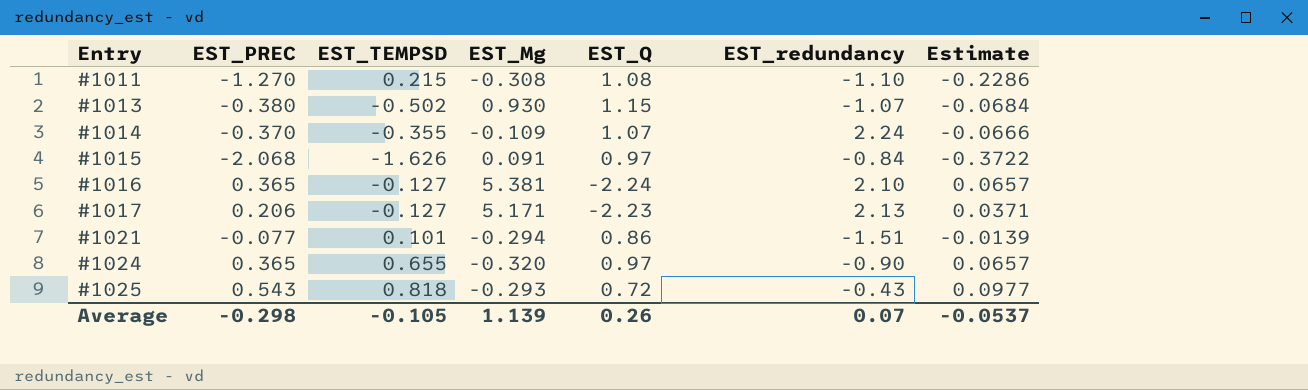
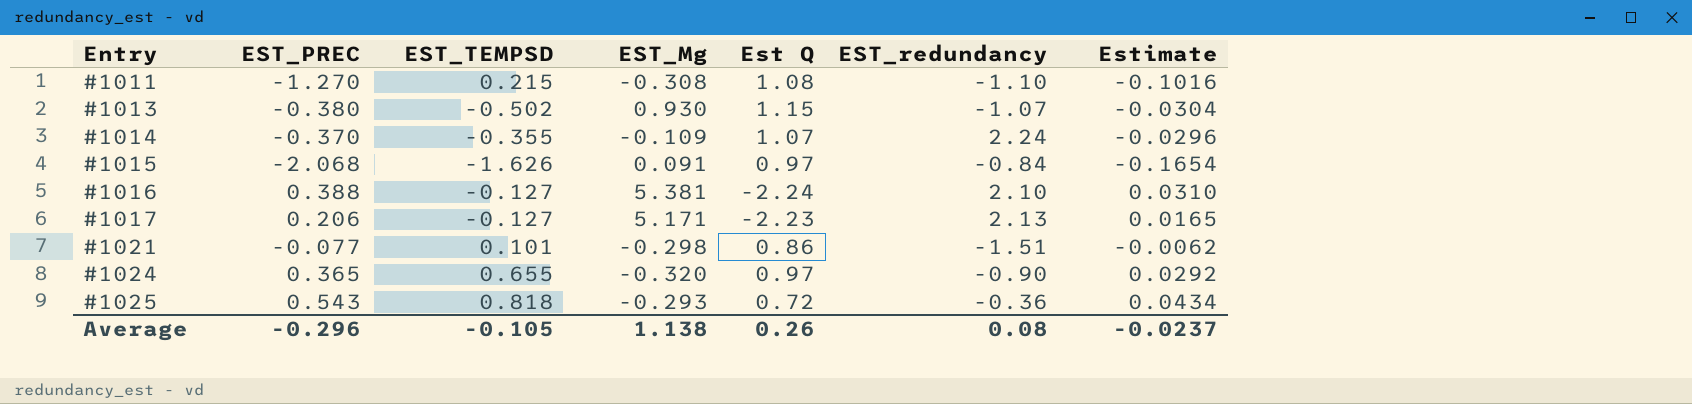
column name: EST_Q -> Est Q
column Estimate | formula: [EST_PREC] * 0.18 -> [EST_PREC] * 0.08
#1016 | EST_PREC: 0.365 -> 0.388
#1021 | EST_Mg: -0.294 -> -0.298
#1025 | EST_redundancy: -0.43 -> -0.36
Average | EST_PREC: -0.298 -> -0.296
Average | EST_Mg: 1.139 -> 1.138
Average | EST_redundancy: 0.07 -> 0.08
Average | Estimate: -0.0537 -> -0.0237

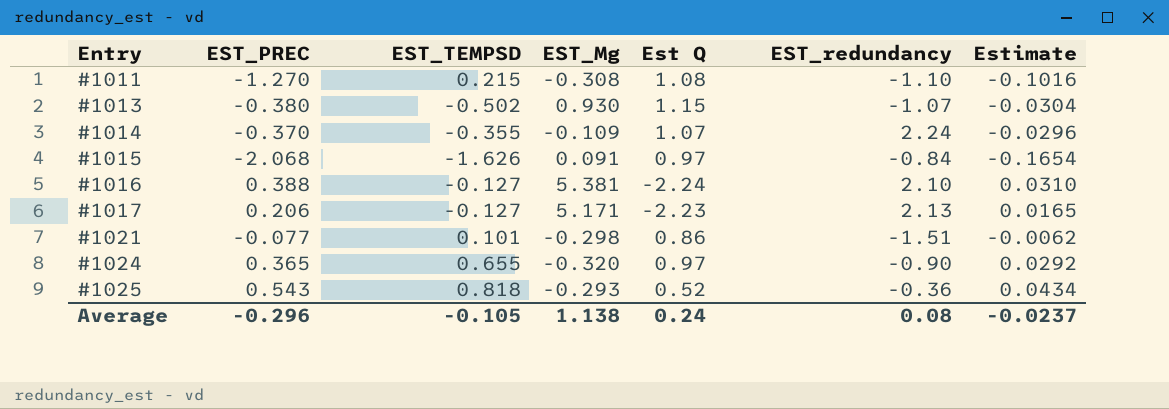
#1025 | Est Q: 0.72 -> 0.52
Average | Est Q: 0.26 -> 0.24

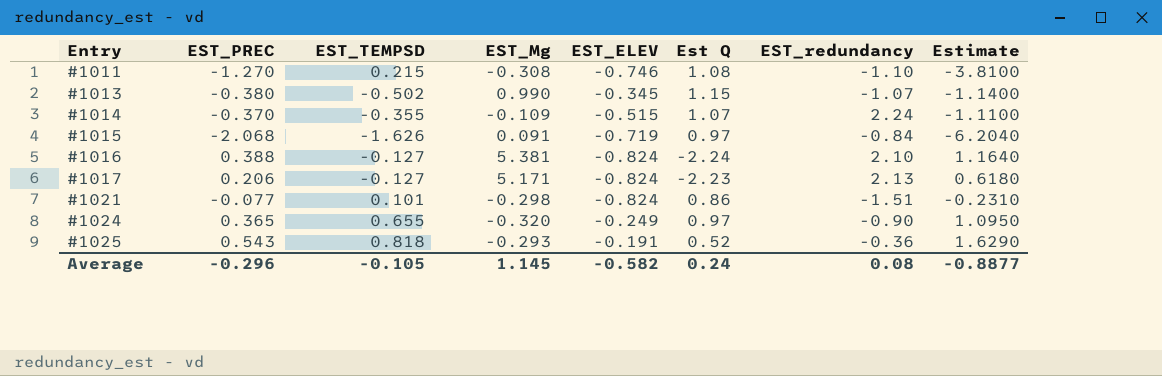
column EST_ELEV | position: none -> 5
column Estimate | formula: [EST_PREC] * 0.08 -> [EST_PREC] * 3
#1013 | EST_Mg: 0.930 -> 0.990
Average | EST_Mg: 1.138 -> 1.145
Average | Estimate: -0.0237 -> -0.8877

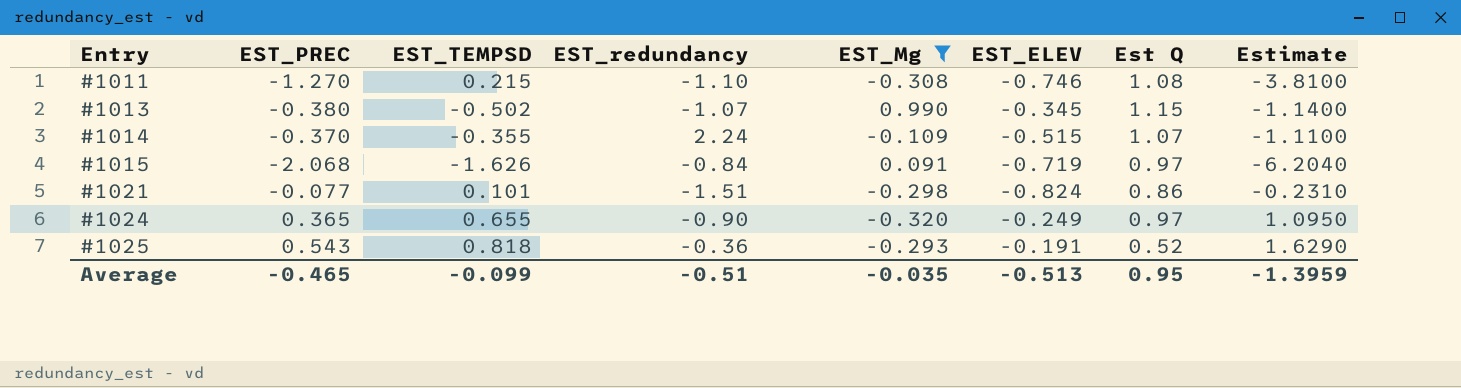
filter: none -> EST_Mg <= 0.990
column EST_redundancy | position: 7 -> 4
Average | EST_PREC: -0.296 -> -0.465
Average | EST_TEMPSD: -0.105 -> -0.099
Average | EST_redundancy: 0.08 -> -0.51
Average | EST_Mg: 1.145 -> -0.035
Average | EST_ELEV: -0.582 -> -0.513
Average | Est Q: 0.24 -> 0.95
Average | Estimate: -0.8877 -> -1.3959

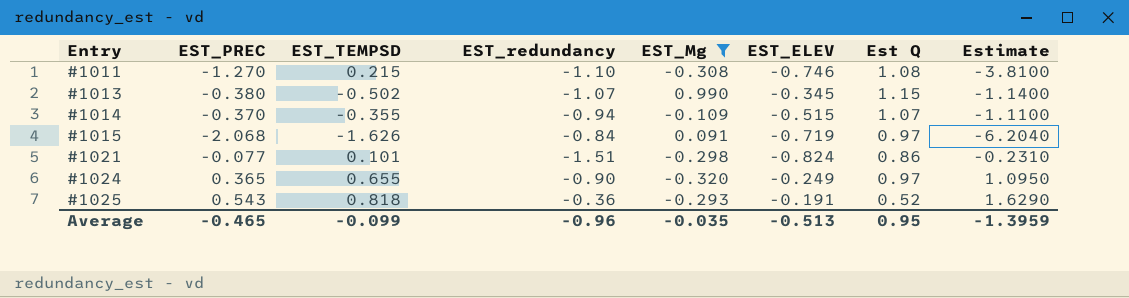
#1014 | EST_redundancy: 2.24 -> -0.94
Average | EST_redundancy: -0.51 -> -0.96

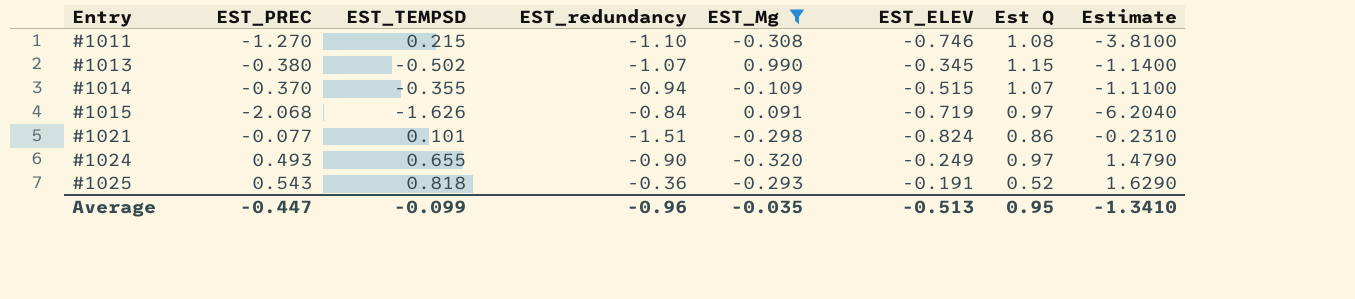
#1024 | EST_PREC: 0.365 -> 0.493
#1024 | Estimate: 1.0950 -> 1.4790
Average | EST_PREC: -0.465 -> -0.447
Average | Estimate: -1.3959 -> -1.3410

